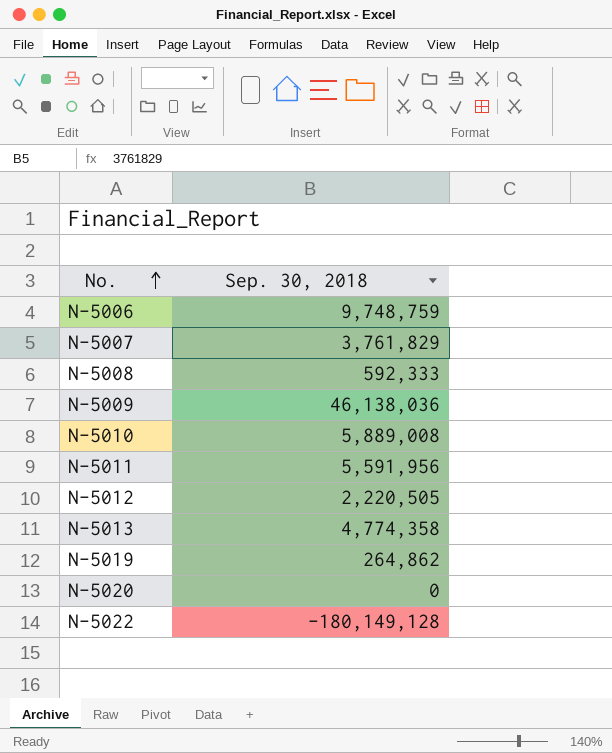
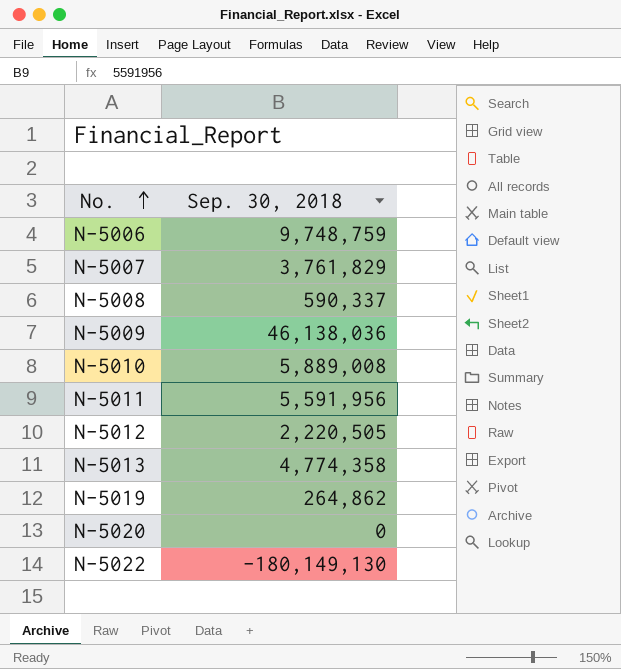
N-5008 | Sep. 30, 2018: 592,333 -> 590,337
N-5022 | Sep. 30, 2018: -180,149,128 -> -180,149,130

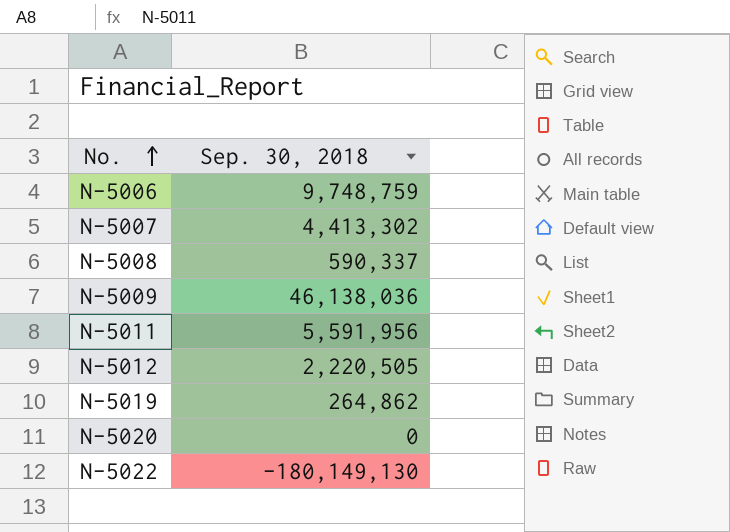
row N-5010: 5,889,008 -> none
row N-5013: 4,774,358 -> none
N-5007 | Sep. 30, 2018: 3,761,829 -> 4,413,302

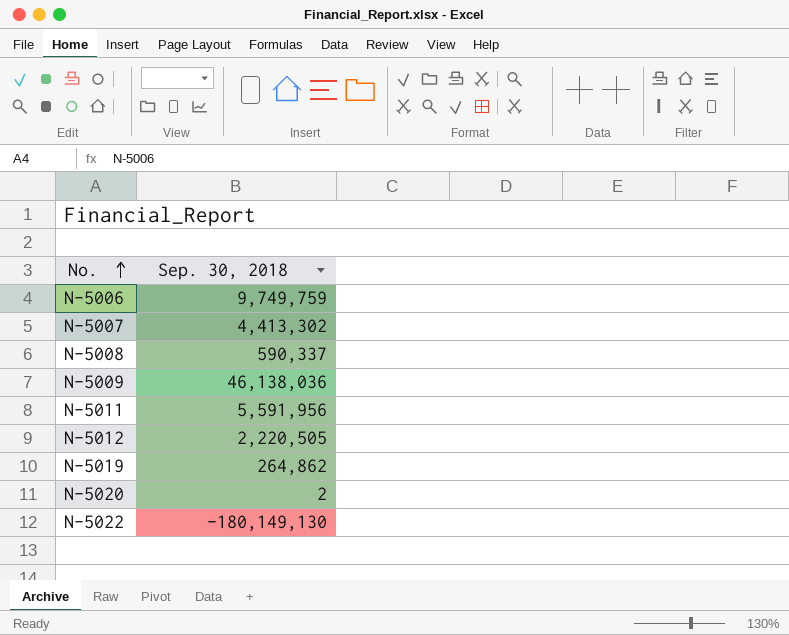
N-5006 | Sep. 30, 2018: 9,748,759 -> 9,749,759
N-5020 | Sep. 30, 2018: 0 -> 2

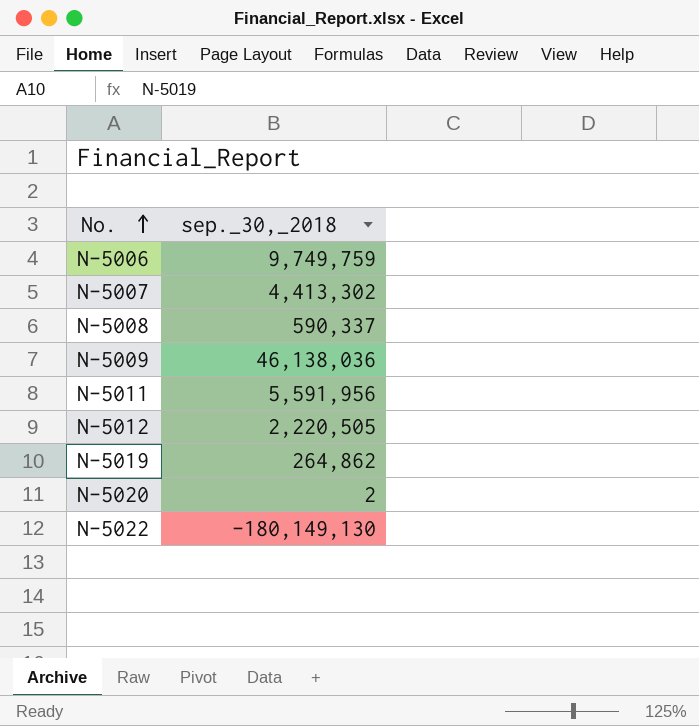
column name: Sep. 30, 2018 -> sep._30,_2018

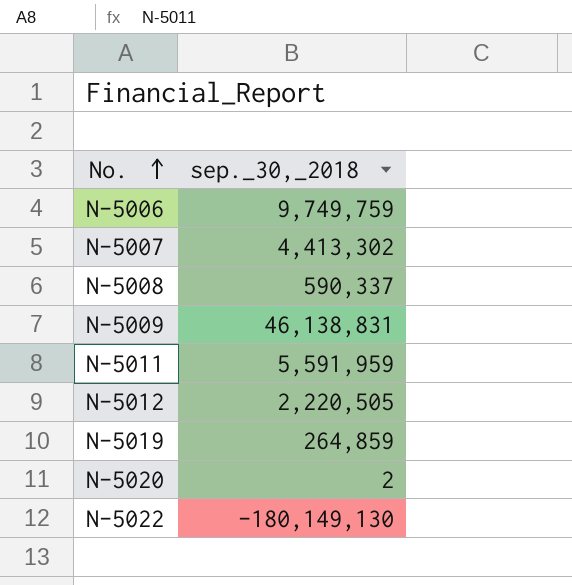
N-5009 | sep._30,_2018: 46,138,036 -> 46,138,831
N-5011 | sep._30,_2018: 5,591,956 -> 5,591,959
N-5019 | sep._30,_2018: 264,862 -> 264,859

